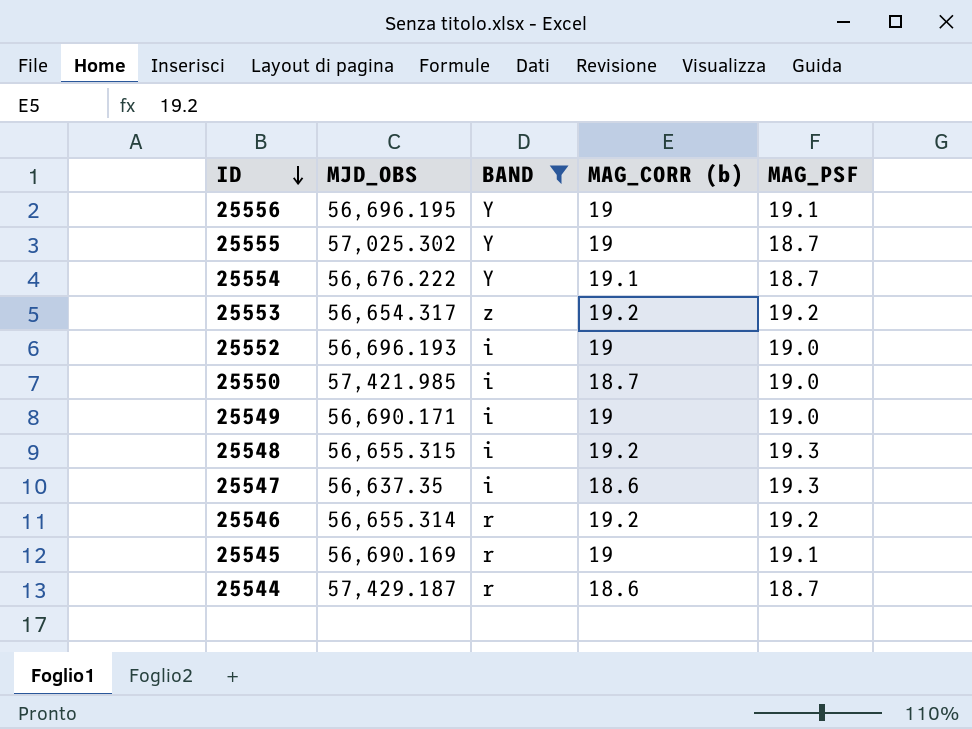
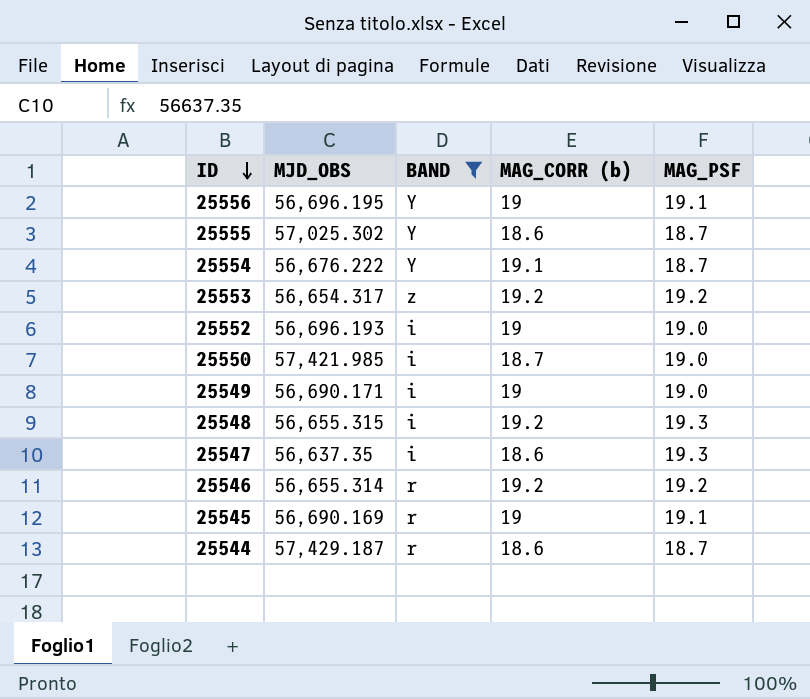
25555 | MAG_CORR (b): 19 -> 18.6

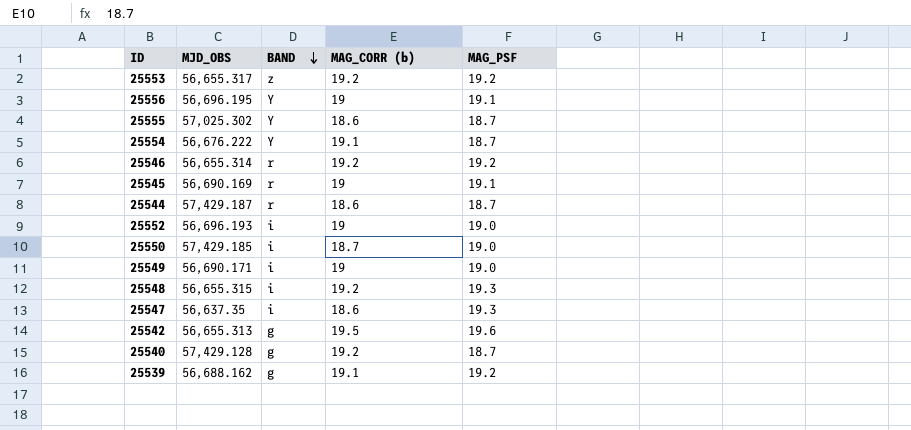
filter: BAND != g -> none
row order: ID descending -> BAND descending
25553 | MJD_OBS: 56,654.317 -> 56,655.317
25550 | MJD_OBS: 57,421.985 -> 57,429.185

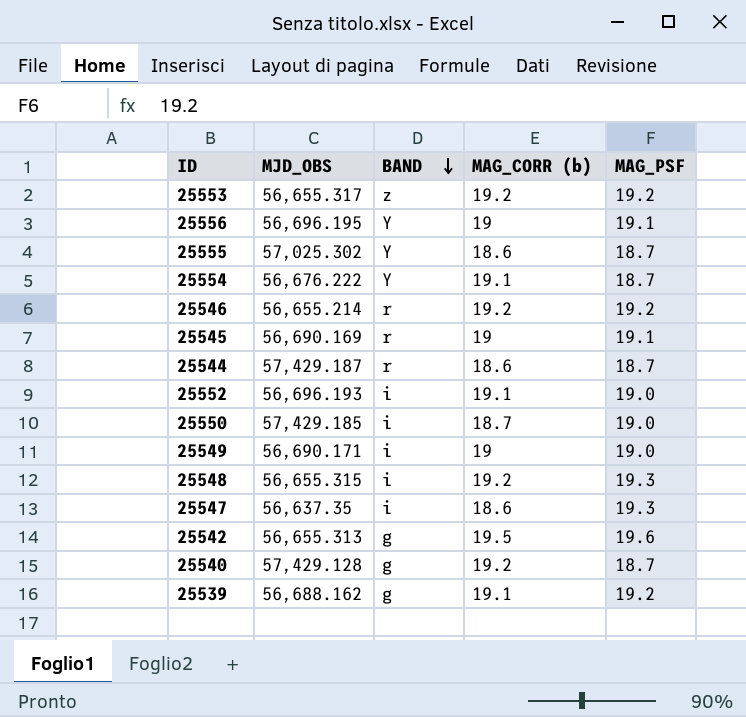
25546 | MJD_OBS: 56,655.314 -> 56,655.214
25552 | MAG_CORR (b): 19 -> 19.1

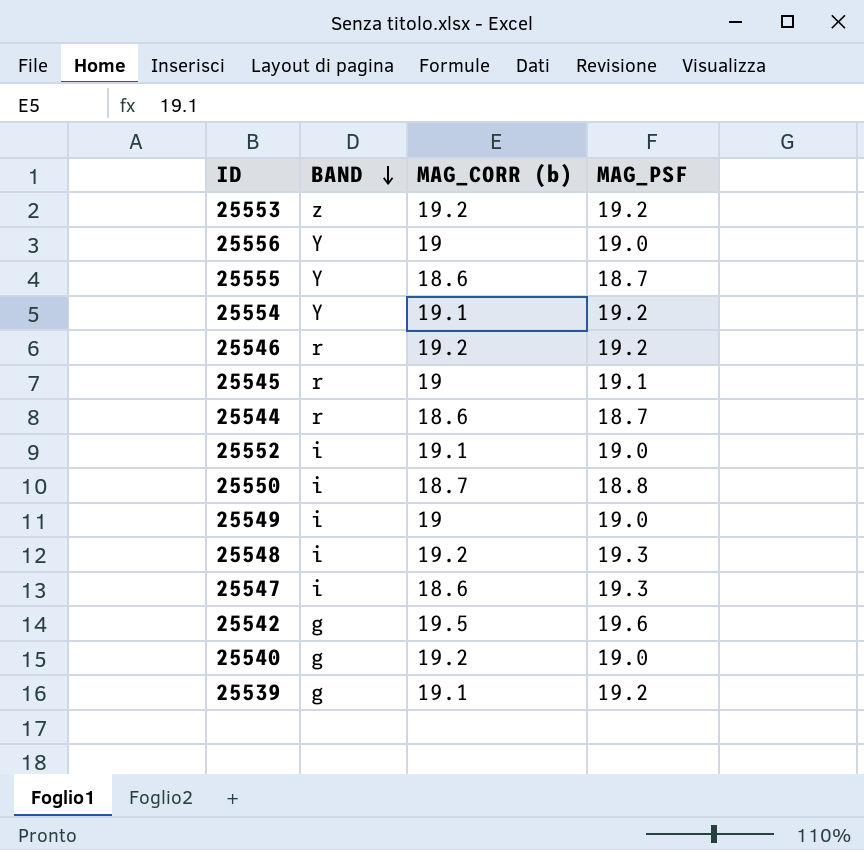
column MJD_OBS | position: 2 -> none
25556 | MAG_PSF: 19.1 -> 19.0
25554 | MAG_PSF: 18.7 -> 19.2
25550 | MAG_PSF: 19.0 -> 18.8
25540 | MAG_PSF: 18.7 -> 19.0

